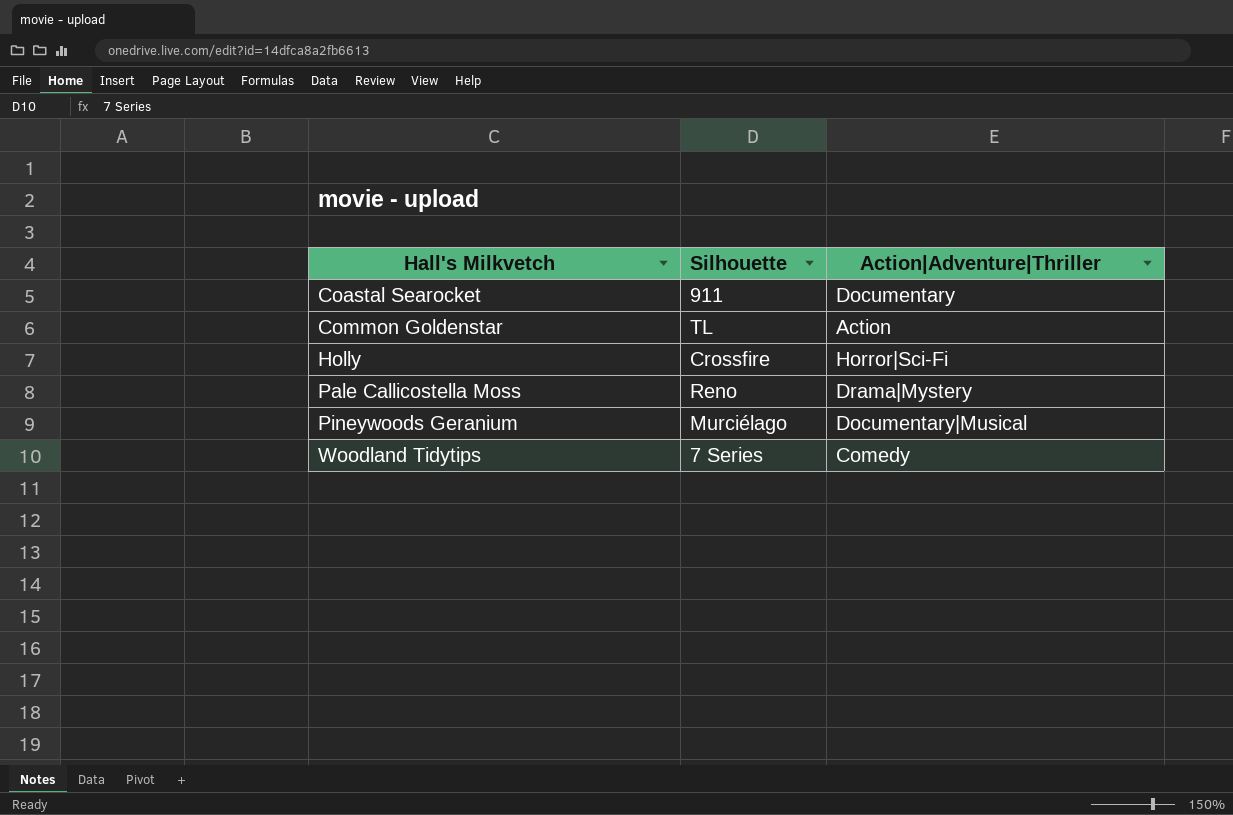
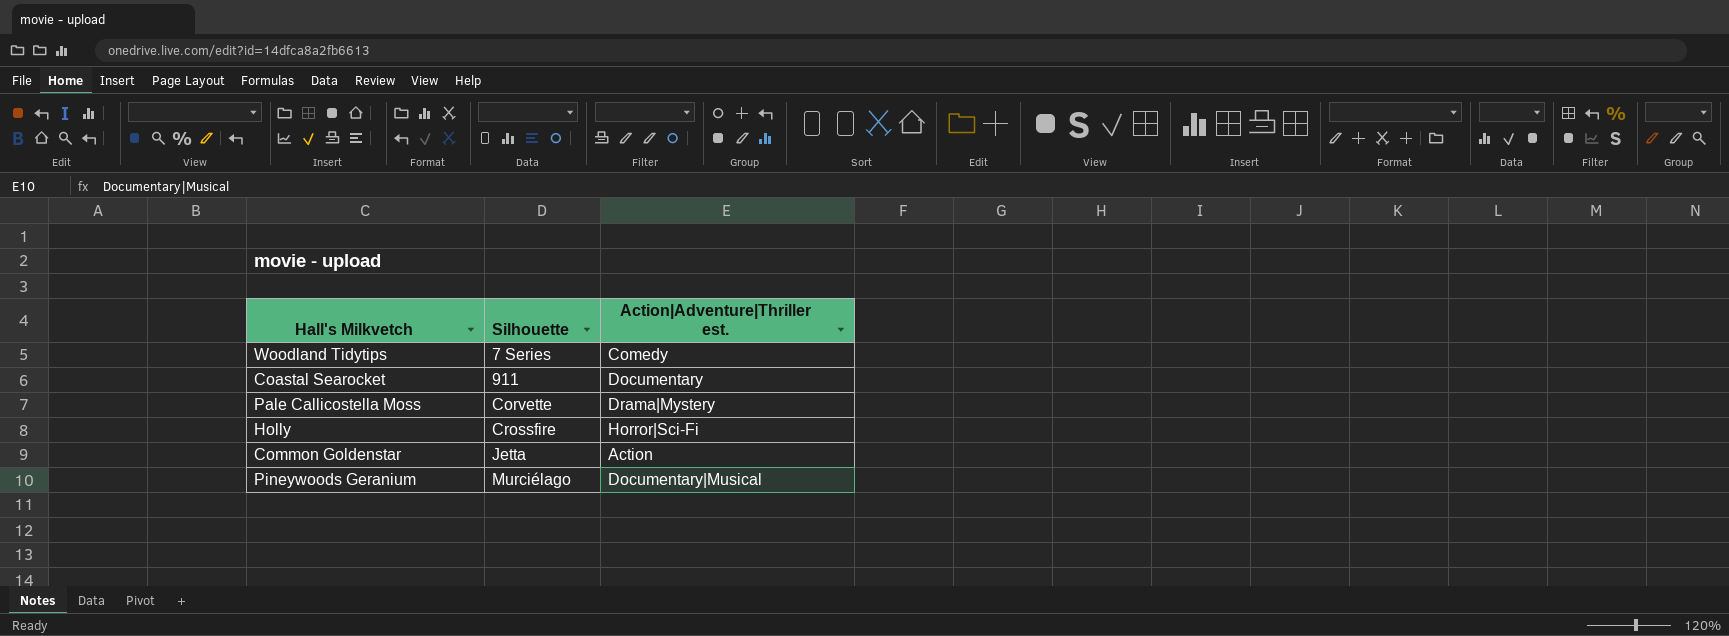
row order: Hall's Milkvetch ascending -> Silhouette ascending
column name: Action|Adventure|Thriller -> Action|Adventure|Thriller est.
Pale Callicostella Moss | Silhouette: Reno -> Corvette
Common Goldenstar | Silhouette: TL -> Jetta

